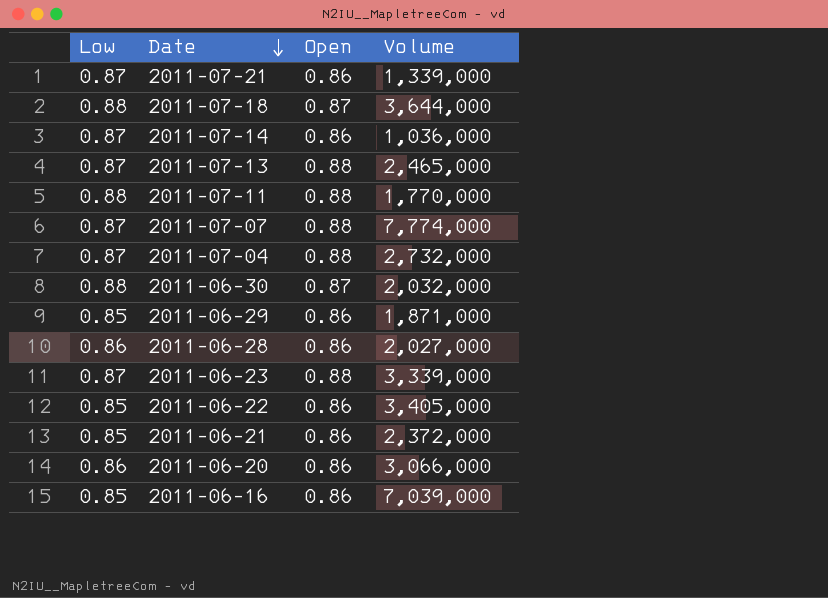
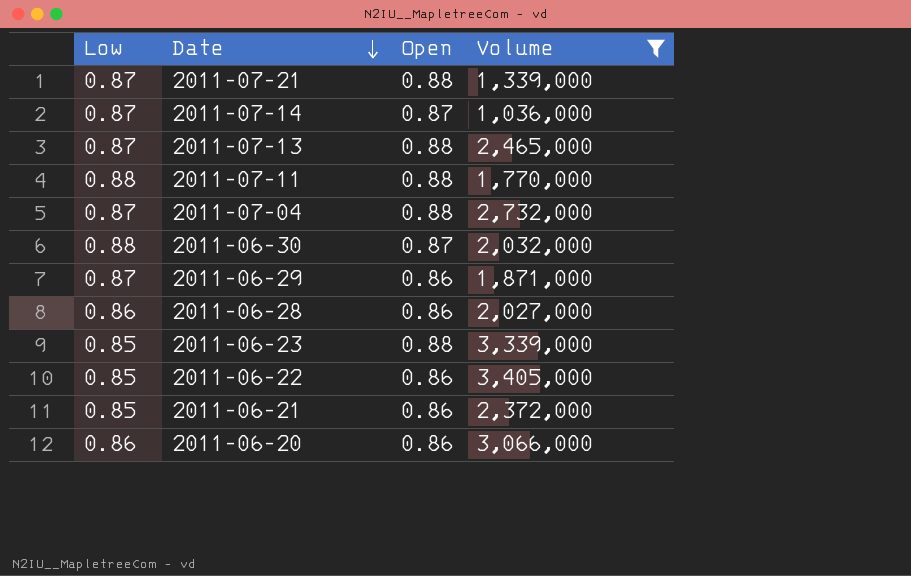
filter: none -> Volume <= 3,405,000
2011-07-21 | Open: 0.86 -> 0.88
2011-07-14 | Open: 0.86 -> 0.87
2011-06-29 | Low: 0.85 -> 0.87
2011-06-23 | Low: 0.87 -> 0.85

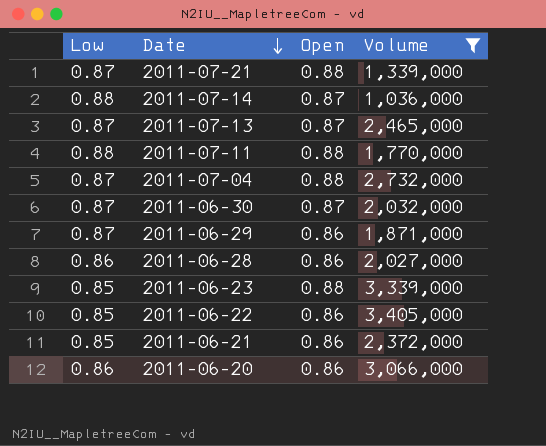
2011-07-14 | Low: 0.87 -> 0.88
2011-07-13 | Open: 0.88 -> 0.87
2011-06-30 | Low: 0.88 -> 0.87

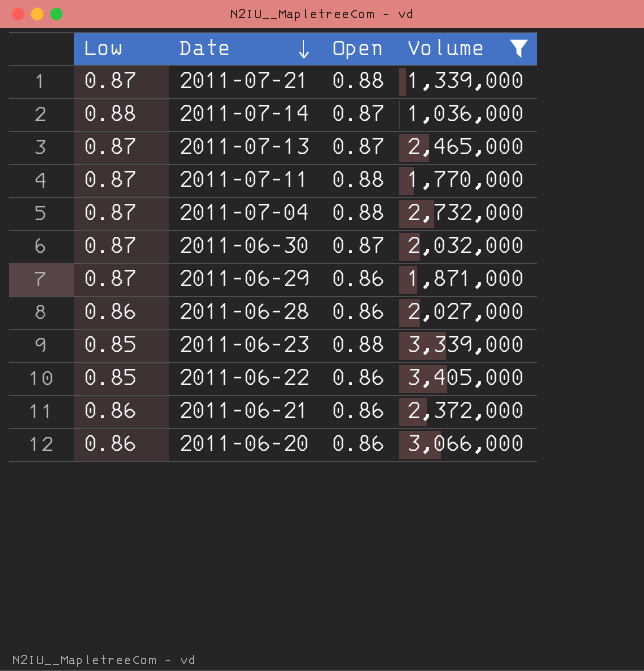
2011-07-11 | Low: 0.88 -> 0.87
2011-06-21 | Low: 0.85 -> 0.86

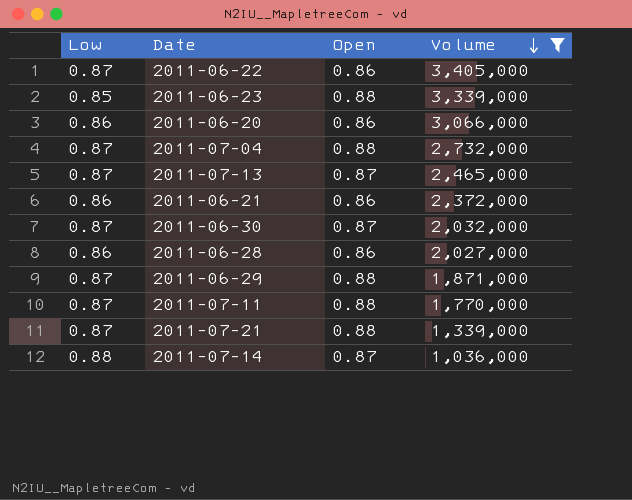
row order: Date descending -> Volume descending
2011-06-22 | Low: 0.85 -> 0.87
2011-06-29 | Open: 0.86 -> 0.88

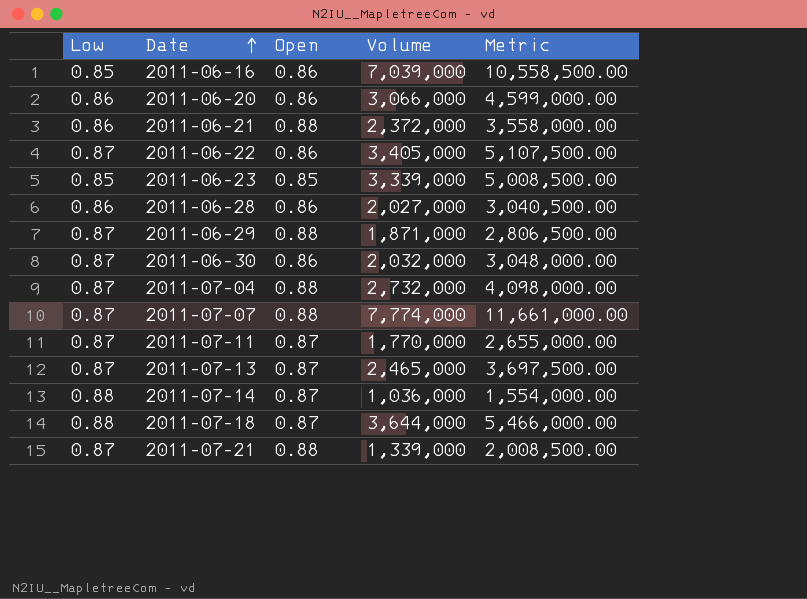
filter: Volume <= 3,405,000 -> none
row order: Volume descending -> Date ascending
column Metric | formula: none -> [Volume] * 1.5
2011-06-21 | Open: 0.86 -> 0.88
2011-06-23 | Open: 0.88 -> 0.85
2011-06-30 | Open: 0.87 -> 0.86
2011-07-11 | Open: 0.88 -> 0.87

